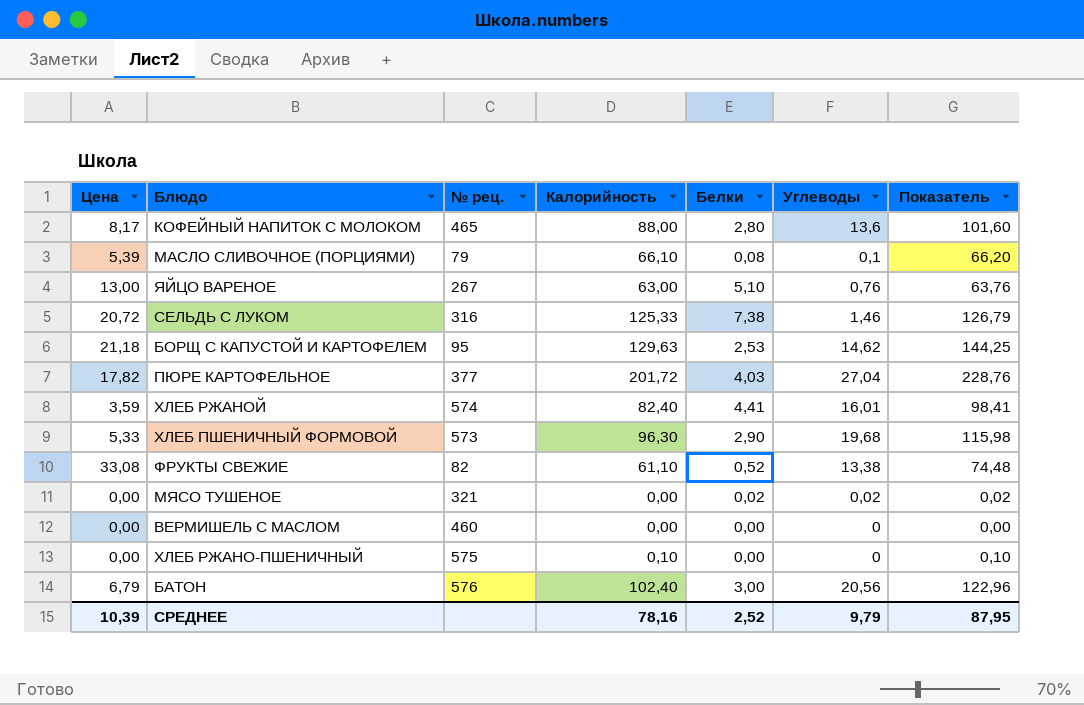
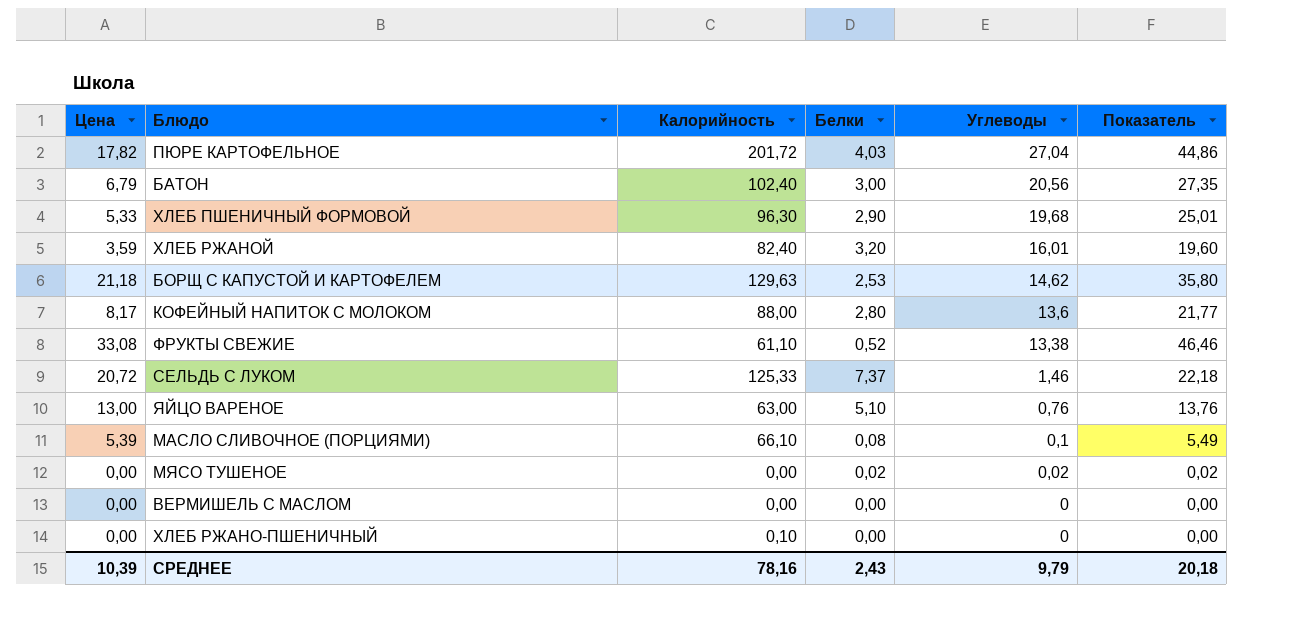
row order: none -> Углеводы descending
column № рец. | position: 3 -> none
column Показатель | formula: [Калорийность] + [Углеводы] -> [Цена] + [Углеводы]
ХЛЕБ РЖАНОЙ | Белки: 4,41 -> 3,20
СЕЛЬДЬ С ЛУКОМ | Белки: 7,38 -> 7,37
СРЕДНЕЕ | Белки: 2,52 -> 2,43
СРЕДНЕЕ | Показатель: 87,95 -> 20,18

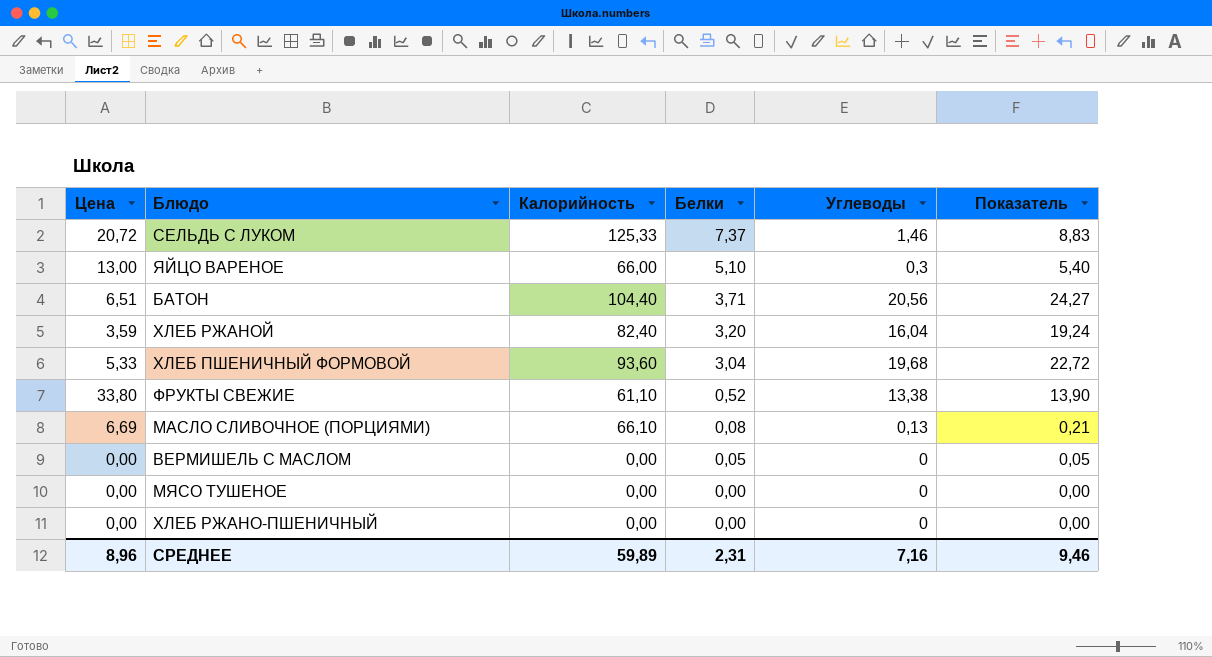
row order: Углеводы descending -> Белки descending
column Показатель | formula: [Цена] + [Углеводы] -> [Белки] + [Углеводы]
row ПЮРЕ КАРТОФЕЛЬНОЕ: 17,82 | 201,72 | 4,03 | 27,04 | 44,86 -> none
row БОРЩ С КАПУСТОЙ И КАРТОФЕЛЕМ: 21,18 | 129,63 | 2,53 | 14,62 | 35,80 -> none
row КОФЕЙНЫЙ НАПИТОК С МОЛОКОМ: 8,17 | 88,00 | 2,80 | 13,6 | 21,77 -> none
ЯЙЦО ВАРЕНОЕ | Калорийность: 63,00 -> 66,00
ЯЙЦО ВАРЕНОЕ | Углеводы: 0,76 -> 0,3
БАТОН | Цена: 6,79 -> 6,51
БАТОН | Калорийность: 102,40 -> 104,40
БАТОН | Белки: 3,00 -> 3,71
ХЛЕБ РЖАНОЙ | Углеводы: 16,01 -> 16,04
ХЛЕБ ПШЕНИЧНЫЙ ФОРМОВОЙ | Калорийность: 96,30 -> 93,60
ХЛЕБ ПШЕНИЧНЫЙ ФОРМОВОЙ | Белки: 2,90 -> 3,04
ФРУКТЫ СВЕЖИЕ | Цена: 33,08 -> 33,80
МАСЛО СЛИВОЧНОЕ (ПОРЦИЯМИ) | Цена: 5,39 -> 6,69
МАСЛО СЛИВОЧНОЕ (ПОРЦИЯМИ) | Углеводы: 0,1 -> 0,13
ВЕРМИШЕЛЬ С МАСЛОМ | Белки: 0,00 -> 0,05
МЯСО ТУШЕНОЕ | Белки: 0,02 -> 0,00
МЯСО ТУШЕНОЕ | Углеводы: 0,02 -> 0
ХЛЕБ РЖАНО-ПШЕНИЧНЫЙ | Калорийность: 0,10 -> 0,00
СРЕДНЕЕ | Цена: 10,39 -> 8,96
СРЕДНЕЕ | Калорийность: 78,16 -> 59,89
СРЕДНЕЕ | Белки: 2,43 -> 2,31
СРЕДНЕЕ | Углеводы: 9,79 -> 7,16
СРЕДНЕЕ | Показатель: 20,18 -> 9,46

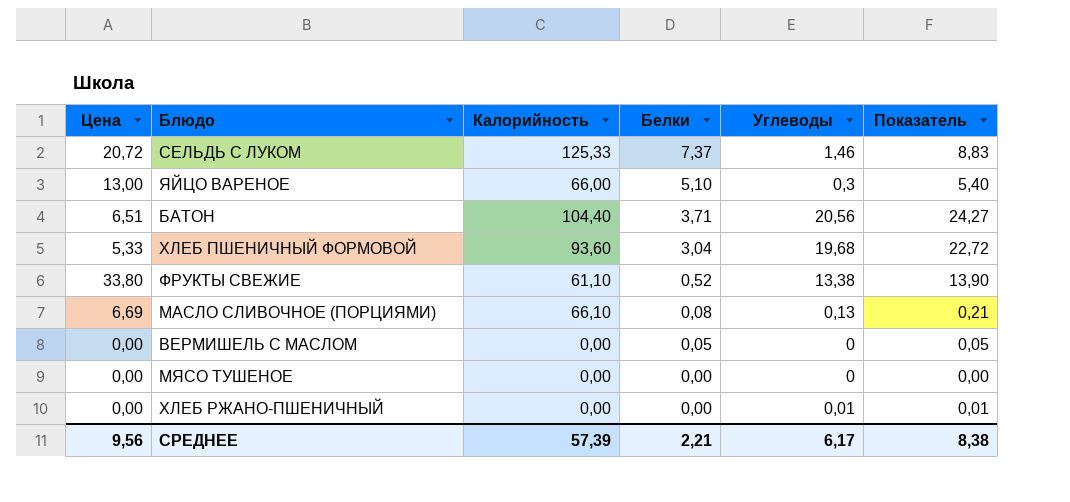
row ХЛЕБ РЖАНОЙ: 3,59 | 82,40 | 3,20 | 16,04 | 19,24 -> none
ХЛЕБ РЖАНО-ПШЕНИЧНЫЙ | Углеводы: 0 -> 0,01
ХЛЕБ РЖАНО-ПШЕНИЧНЫЙ | Показатель: 0,00 -> 0,01
СРЕДНЕЕ | Цена: 8,96 -> 9,56
СРЕДНЕЕ | Калорийность: 59,89 -> 57,39
СРЕДНЕЕ | Белки: 2,31 -> 2,21
СРЕДНЕЕ | Углеводы: 7,16 -> 6,17
СРЕДНЕЕ | Показатель: 9,46 -> 8,38

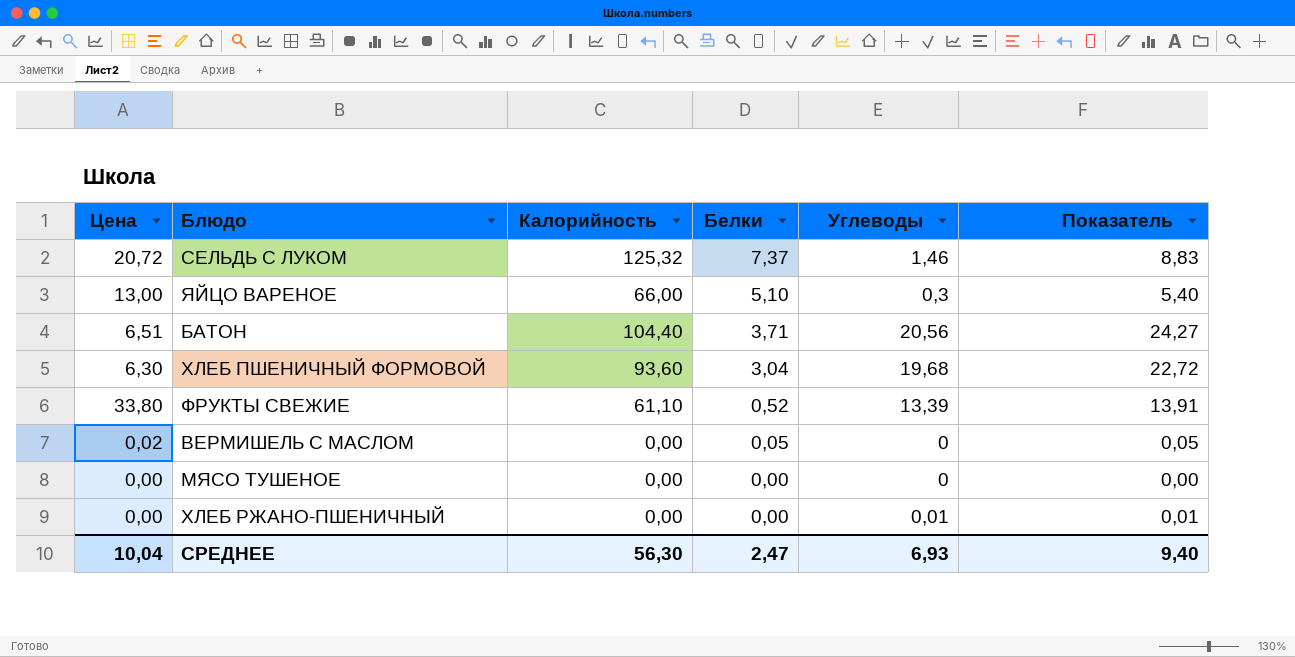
row МАСЛО СЛИВОЧНОЕ (ПОРЦИЯМИ): 6,69 | 66,10 | 0,08 | 0,13 | 0,21 -> none
СЕЛЬДЬ С ЛУКОМ | Калорийность: 125,33 -> 125,32
ХЛЕБ ПШЕНИЧНЫЙ ФОРМОВОЙ | Цена: 5,33 -> 6,30
ФРУКТЫ СВЕЖИЕ | Углеводы: 13,38 -> 13,39
ФРУКТЫ СВЕЖИЕ | Показатель: 13,90 -> 13,91
ВЕРМИШЕЛЬ С МАСЛОМ | Цена: 0,00 -> 0,02
СРЕДНЕЕ | Цена: 9,56 -> 10,04
СРЕДНЕЕ | Калорийность: 57,39 -> 56,30
СРЕДНЕЕ | Белки: 2,21 -> 2,47
СРЕДНЕЕ | Углеводы: 6,17 -> 6,93
СРЕДНЕЕ | Показатель: 8,38 -> 9,40

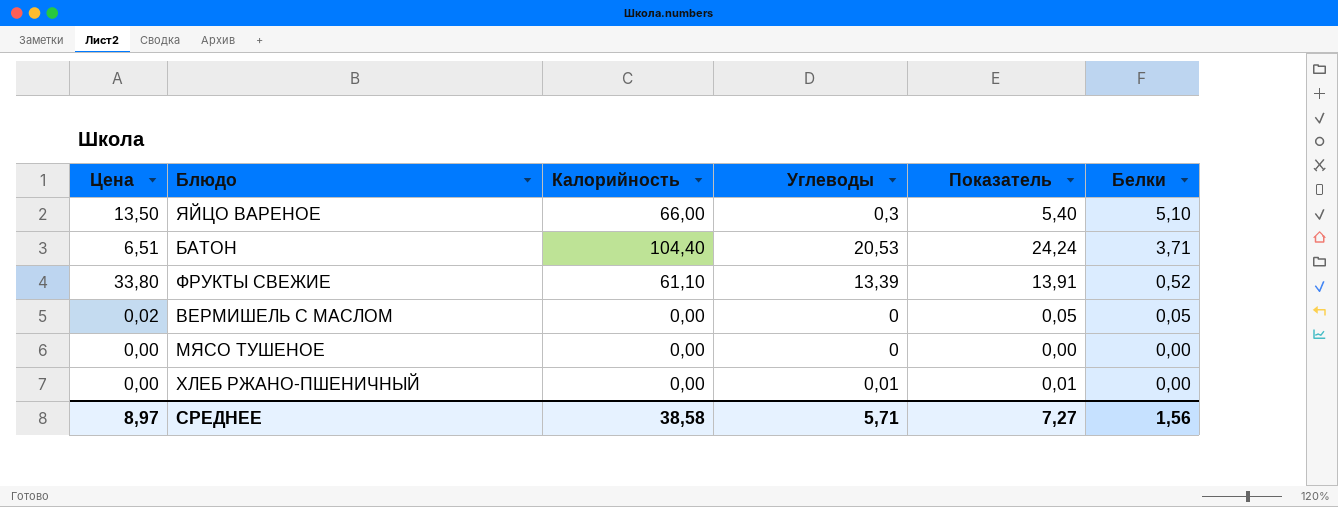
column Белки | position: 4 -> 6
row СЕЛЬДЬ С ЛУКОМ: 20,72 | 125,32 | 7,37 | 1,46 | 8,83 -> none
row ХЛЕБ ПШЕНИЧНЫЙ ФОРМОВОЙ: 6,30 | 93,60 | 3,04 | 19,68 | 22,72 -> none
ЯЙЦО ВАРЕНОЕ | Цена: 13,00 -> 13,50
БАТОН | Углеводы: 20,56 -> 20,53
БАТОН | Показатель: 24,27 -> 24,24
СРЕДНЕЕ | Цена: 10,04 -> 8,97
СРЕДНЕЕ | Калорийность: 56,30 -> 38,58
СРЕДНЕЕ | Углеводы: 6,93 -> 5,71
СРЕДНЕЕ | Показатель: 9,40 -> 7,27
СРЕДНЕЕ | Белки: 2,47 -> 1,56

